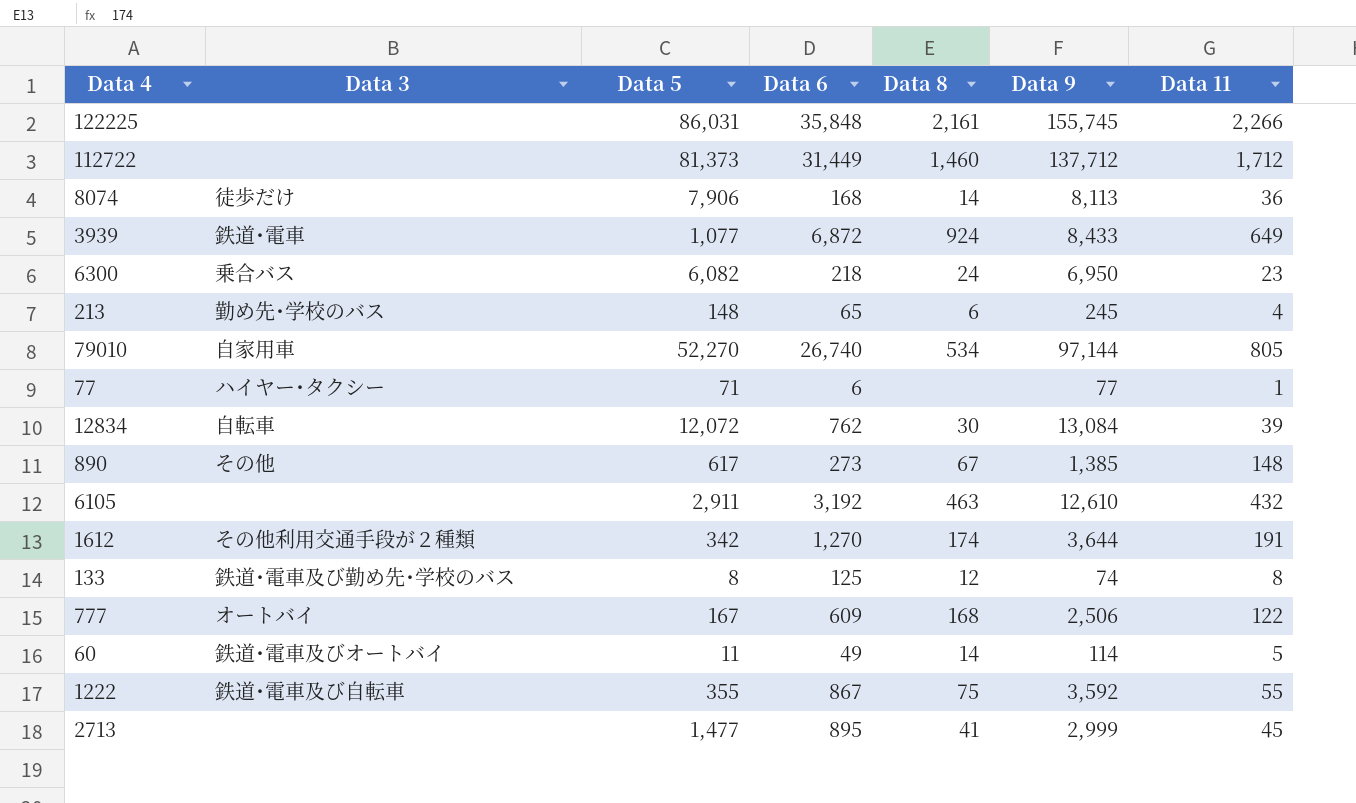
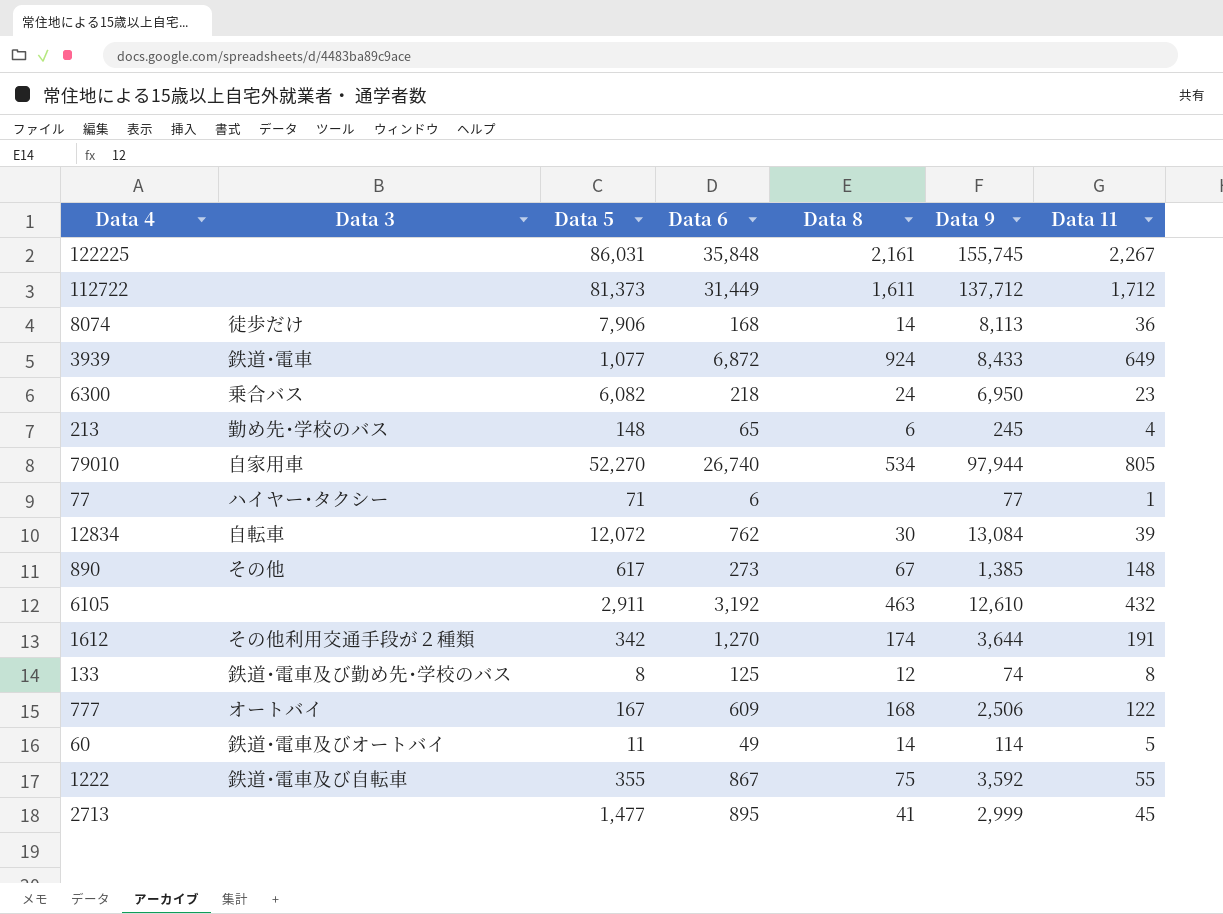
122225 | Data 11: 2,266 -> 2,267
112722 | Data 8: 1,460 -> 1,611
79010 | Data 9: 97,144 -> 97,944

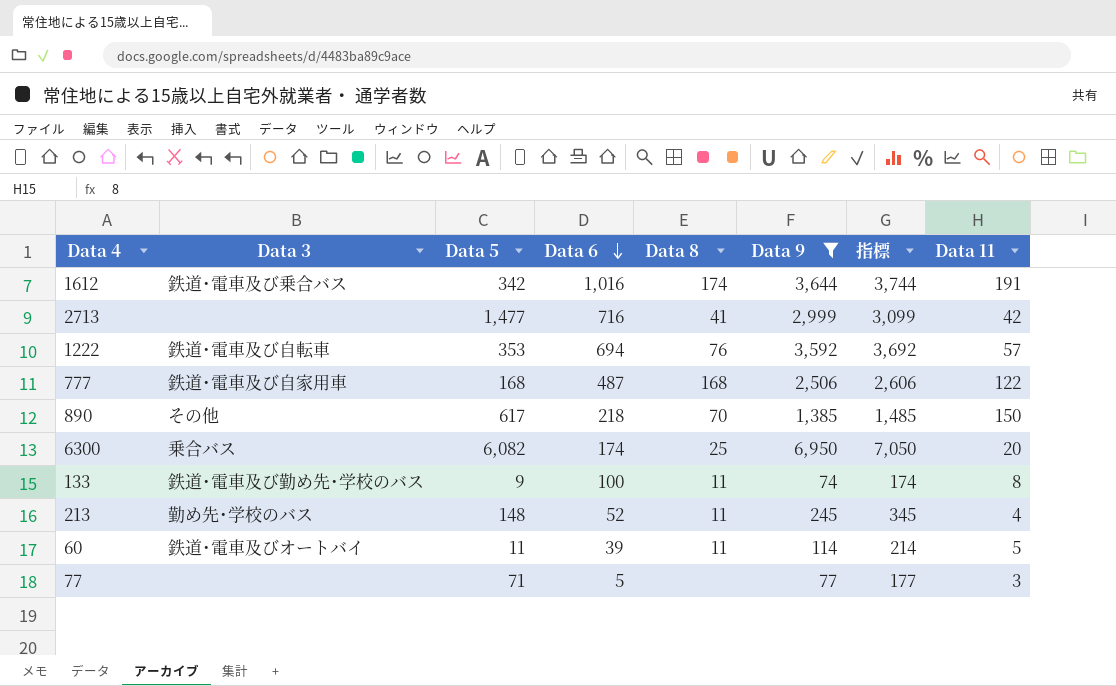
filter: none -> Data 9 <= 6,950
row order: none -> Data 6 descending
column 指標 | formula: none -> [Data 9] + 100
1612 | Data 3: その他利用交通手段が２種類 -> 鉄道･電車及び乗合バス
1612 | Data 6: 1,270 -> 1,016
2713 | Data 6: 895 -> 716
2713 | Data 11: 45 -> 42
1222 | Data 5: 355 -> 353
1222 | Data 6: 867 -> 694
1222 | Data 8: 75 -> 76
1222 | Data 11: 55 -> 57
777 | Data 3: オートバイ -> 鉄道･電車及び自家用車
777 | Data 5: 167 -> 168
777 | Data 6: 609 -> 487
890 | Data 6: 273 -> 218
890 | Data 8: 67 -> 70
890 | Data 11: 148 -> 150
6300 | Data 6: 218 -> 174
6300 | Data 8: 24 -> 25
6300 | Data 11: 23 -> 20
133 | Data 5: 8 -> 9
133 | Data 6: 125 -> 100
133 | Data 8: 12 -> 11
213 | Data 6: 65 -> 52
213 | Data 8: 6 -> 11
60 | Data 6: 49 -> 39
60 | Data 8: 14 -> 11
77 | Data 3: ハイヤー･タクシー -> none
77 | Data 6: 6 -> 5
77 | Data 11: 1 -> 3

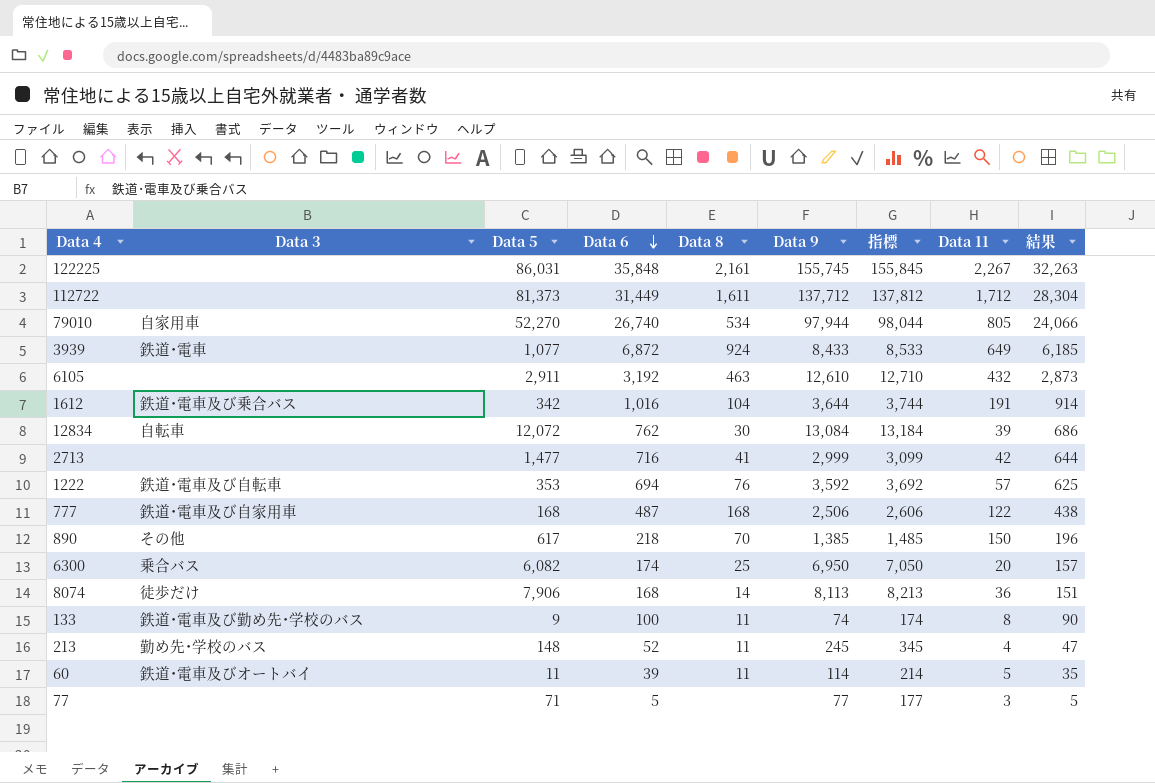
filter: Data 9 <= 6,950 -> none
column 結果 | formula: none -> [Data 6] * 0.9
1612 | Data 8: 174 -> 104

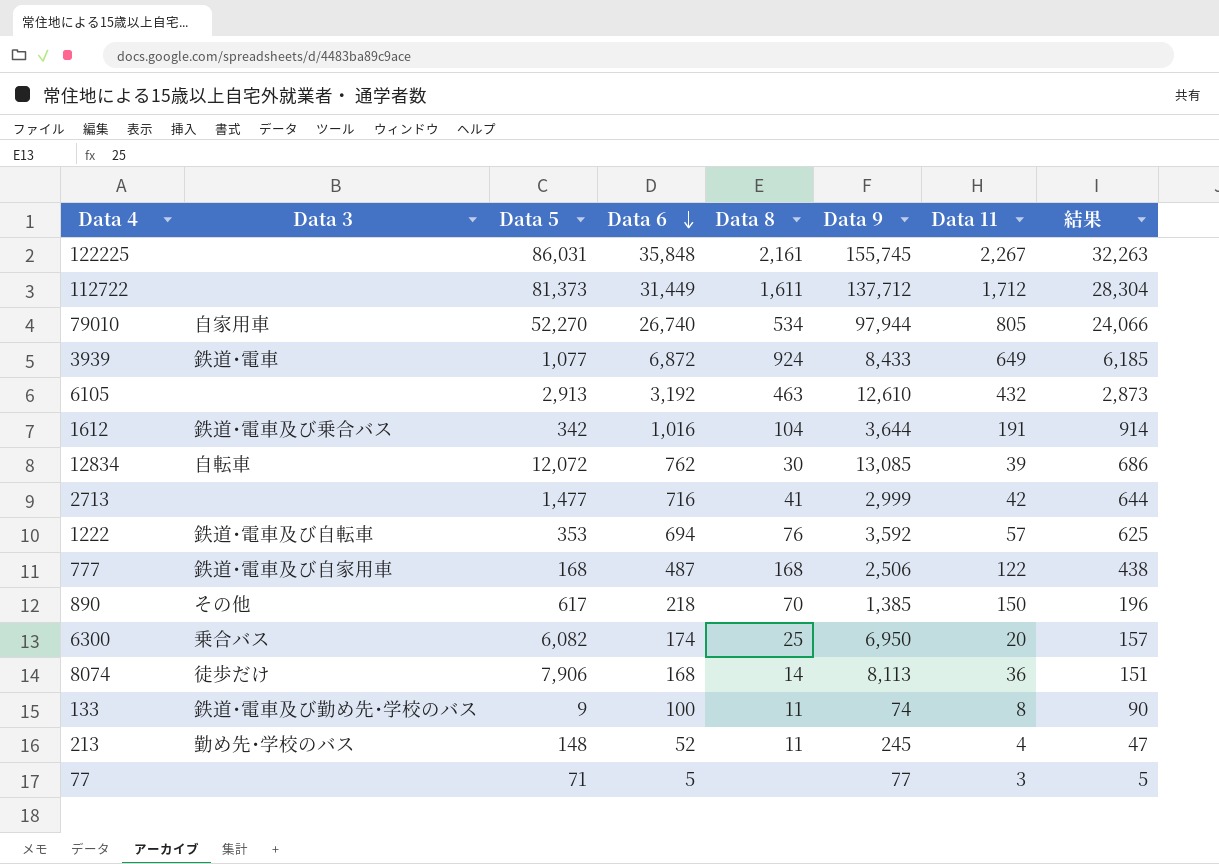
column 指標 | formula: [Data 9] + 100 -> none
row 60: 鉄道･電車及びオートバイ | 11 | 39 | 11 | 114 | 214 | 5 | 35 -> none
6105 | Data 5: 2,911 -> 2,913
12834 | Data 9: 13,084 -> 13,085

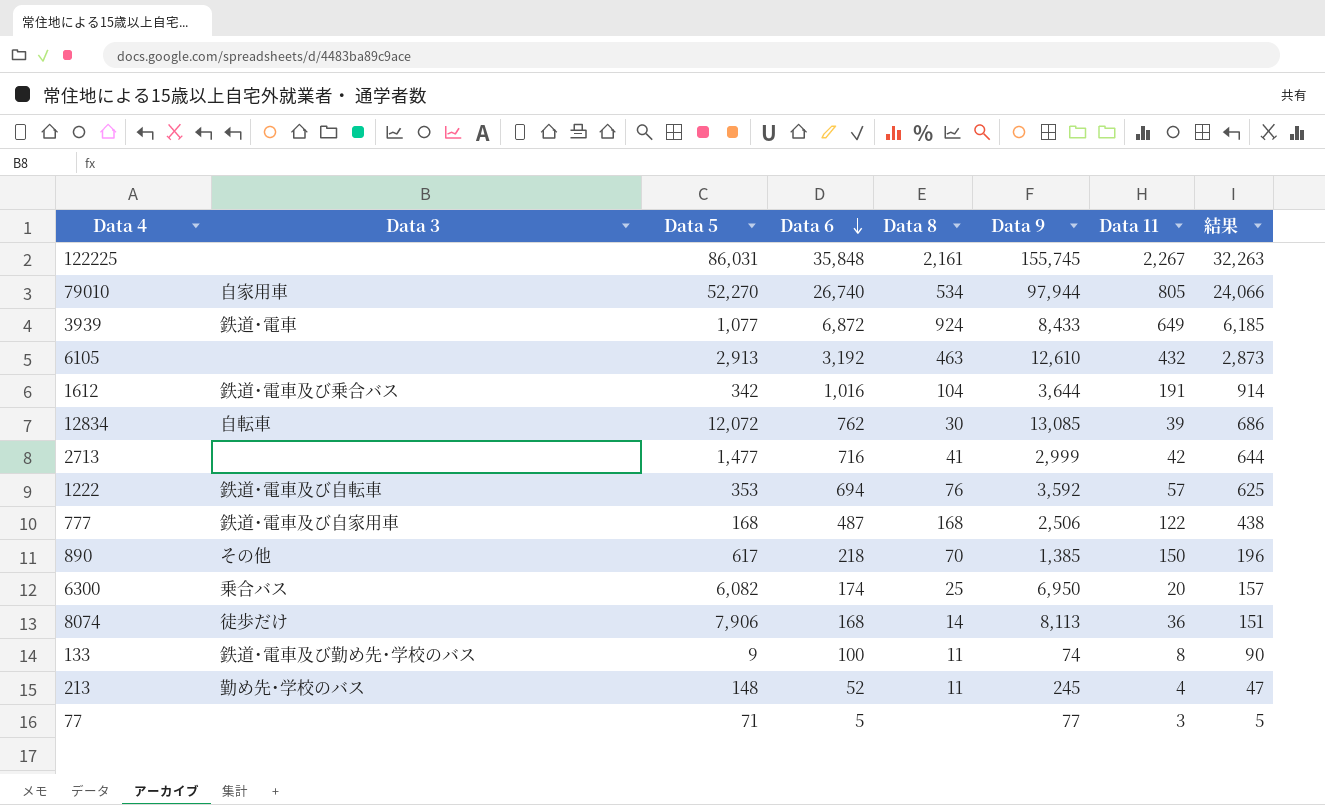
row 112722: none | 81,373 | 31,449 | 1,611 | 137,712 | 1,712 | 28,304 -> none

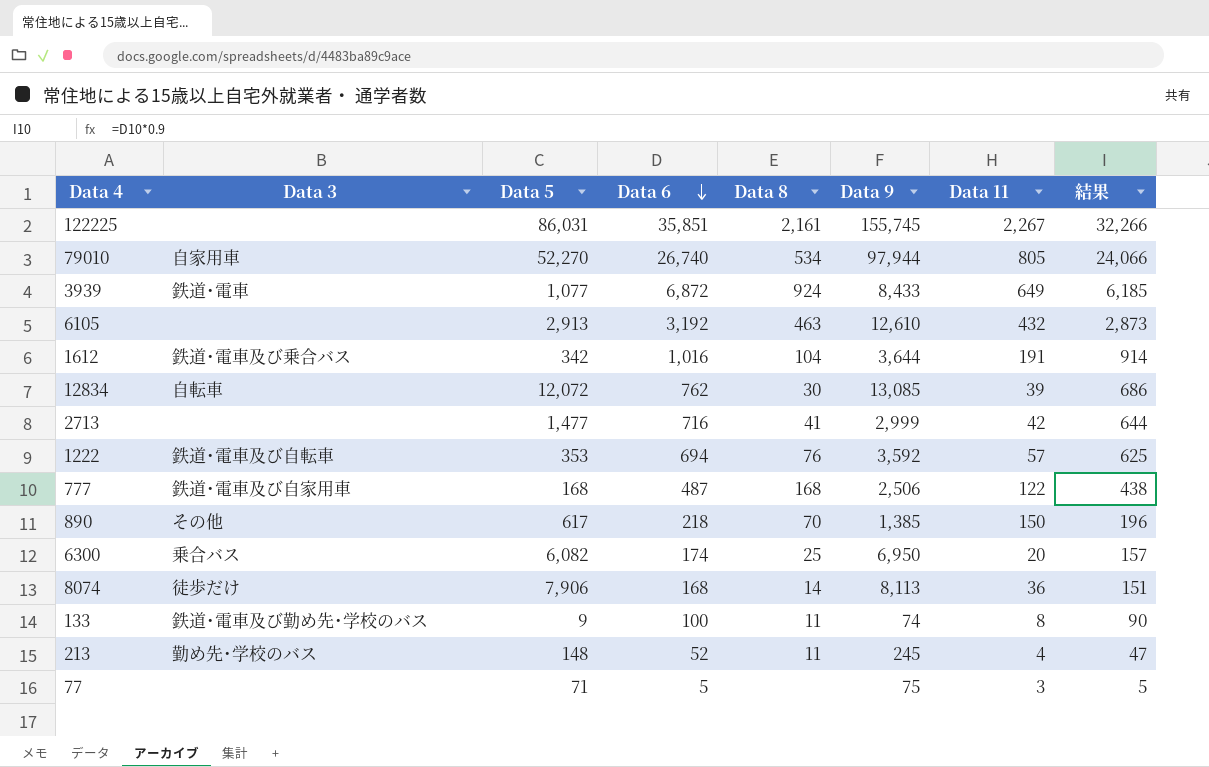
122225 | Data 6: 35,848 -> 35,851
122225 | 結果: 32,263 -> 32,266
77 | Data 9: 77 -> 75

